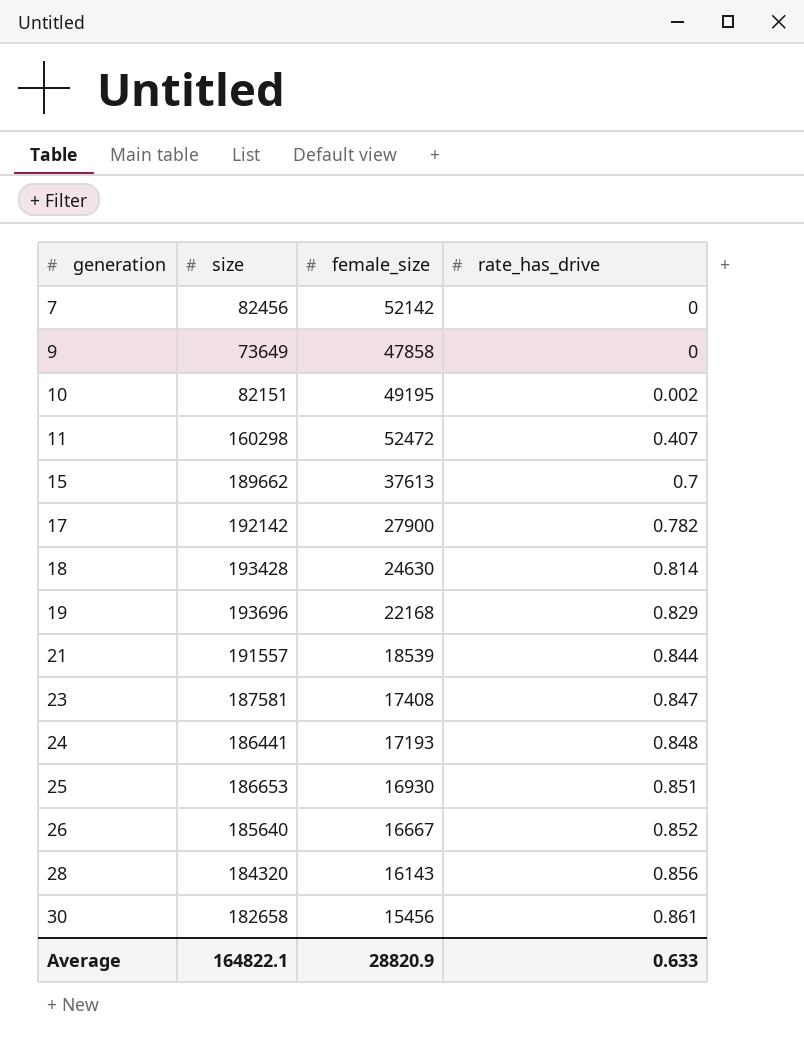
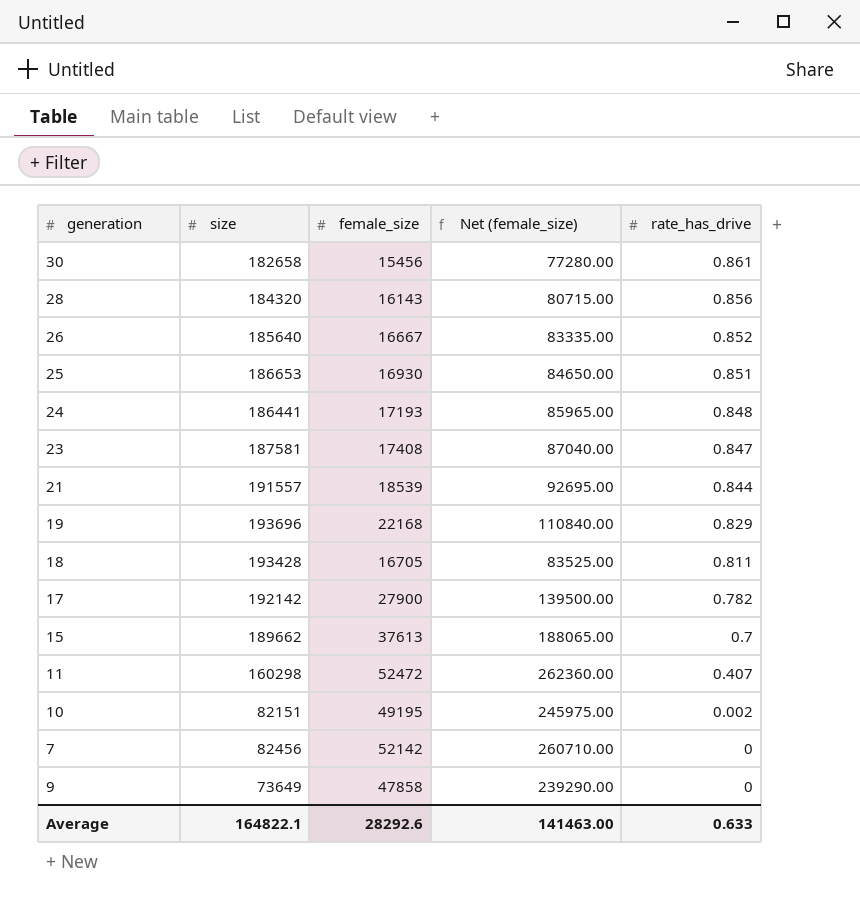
row order: generation ascending -> rate_has_drive descending
column Net (female_size) | formula: none -> [female_size] * 5
18 | female_size: 24630 -> 16705
18 | rate_has_drive: 0.814 -> 0.811
Average | female_size: 28820.9 -> 28292.6

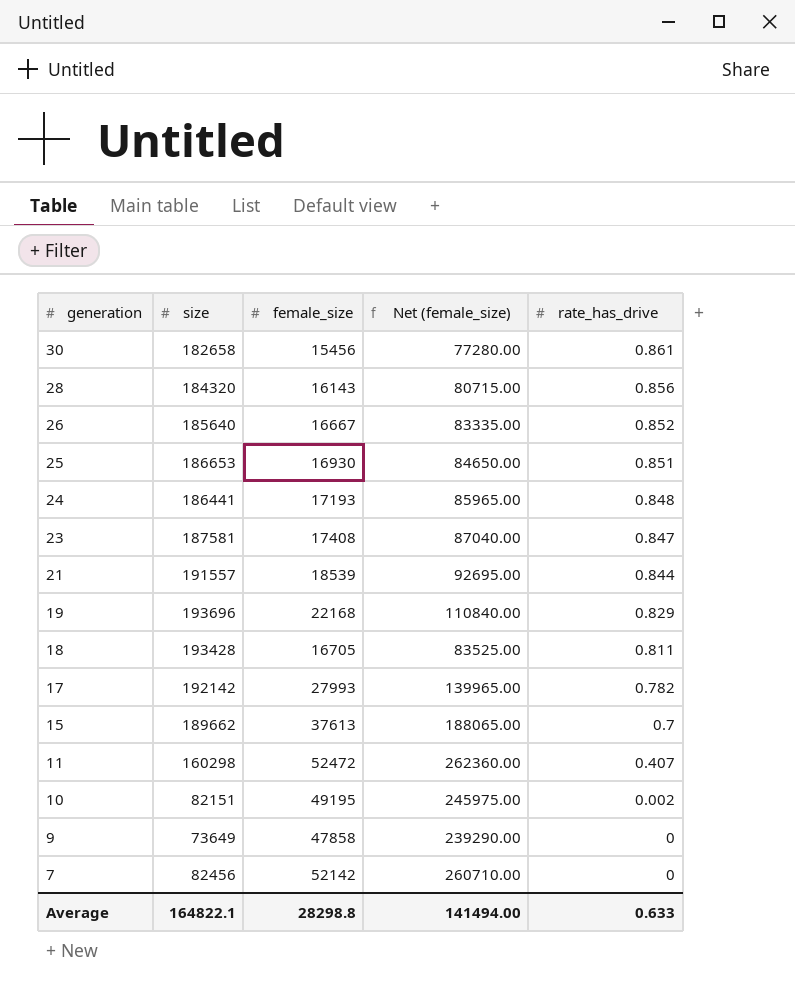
row order: rate_has_drive descending -> generation descending
17 | female_size: 27900 -> 27993
17 | Net (female_size): 139500.00 -> 139965.00
Average | female_size: 28292.6 -> 28298.8
Average | Net (female_size): 141463.00 -> 141494.00

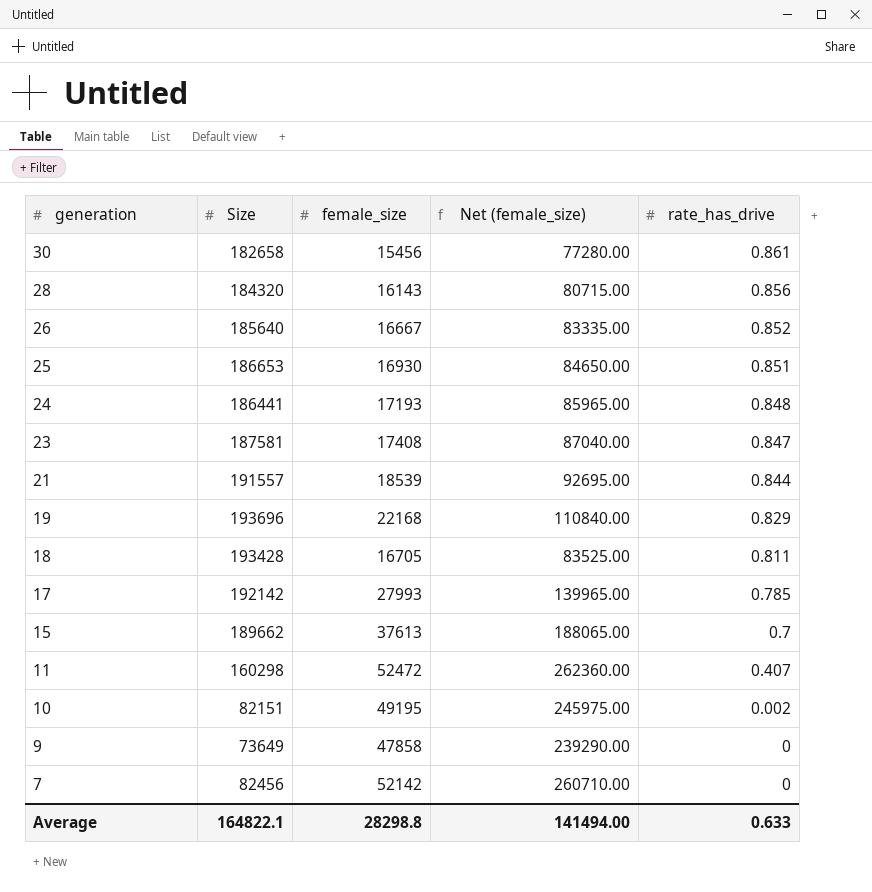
column name: size -> Size
17 | rate_has_drive: 0.782 -> 0.785

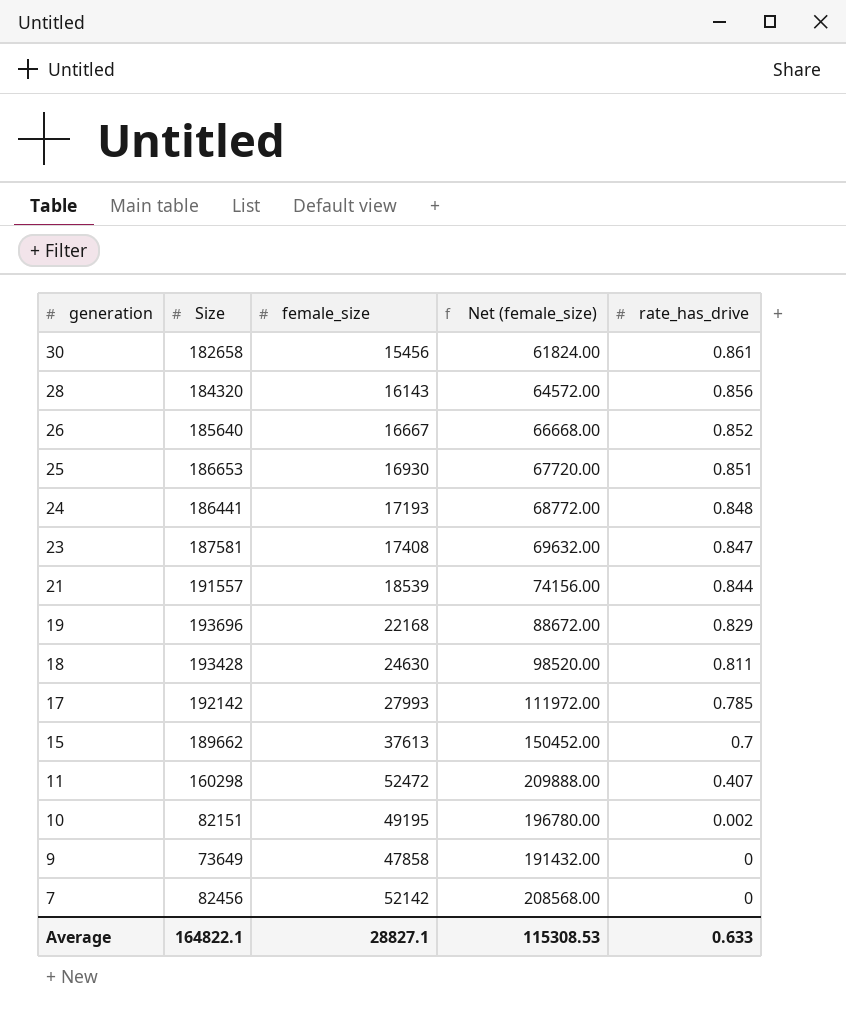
column Net (female_size) | formula: [female_size] * 5 -> [female_size] * 4
18 | female_size: 16705 -> 24630
Average | female_size: 28298.8 -> 28827.1
Average | Net (female_size): 141494.00 -> 115308.53

